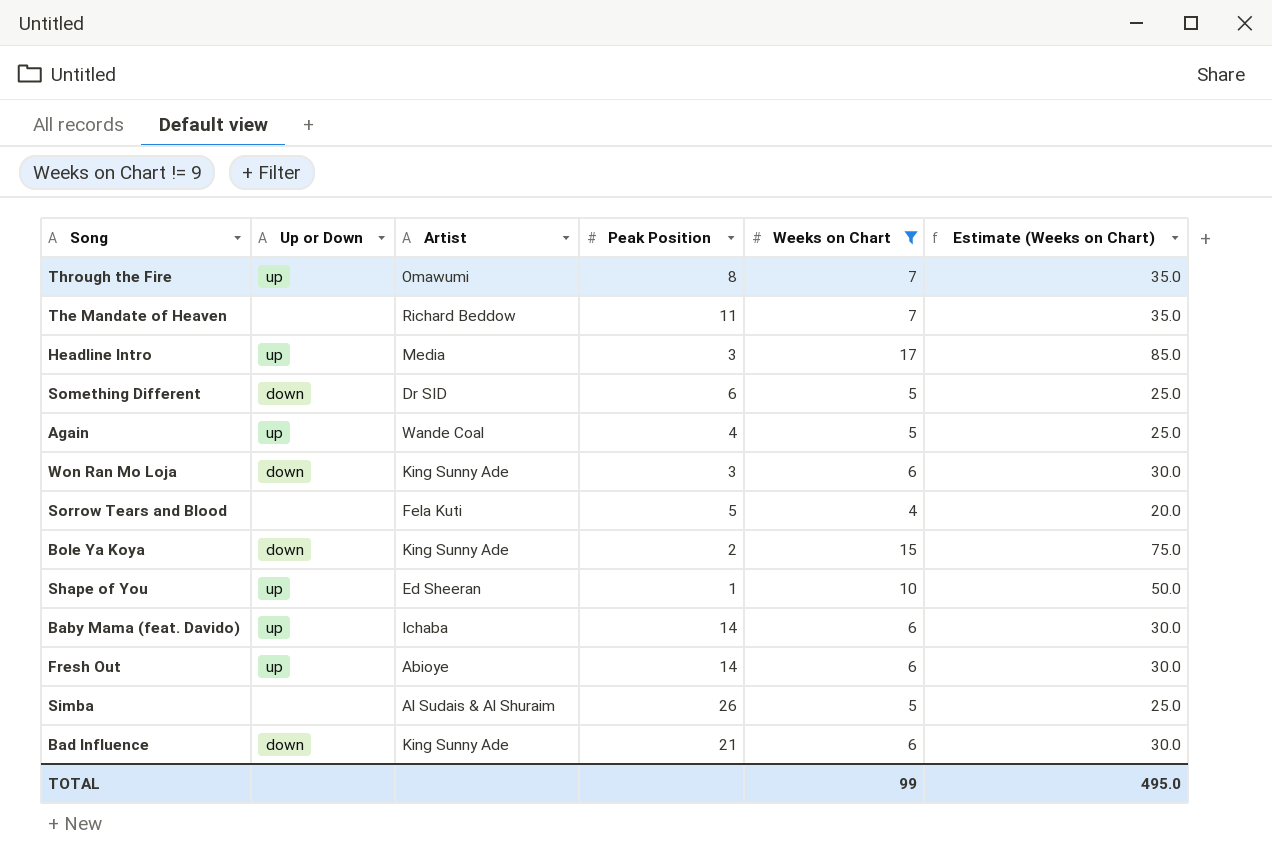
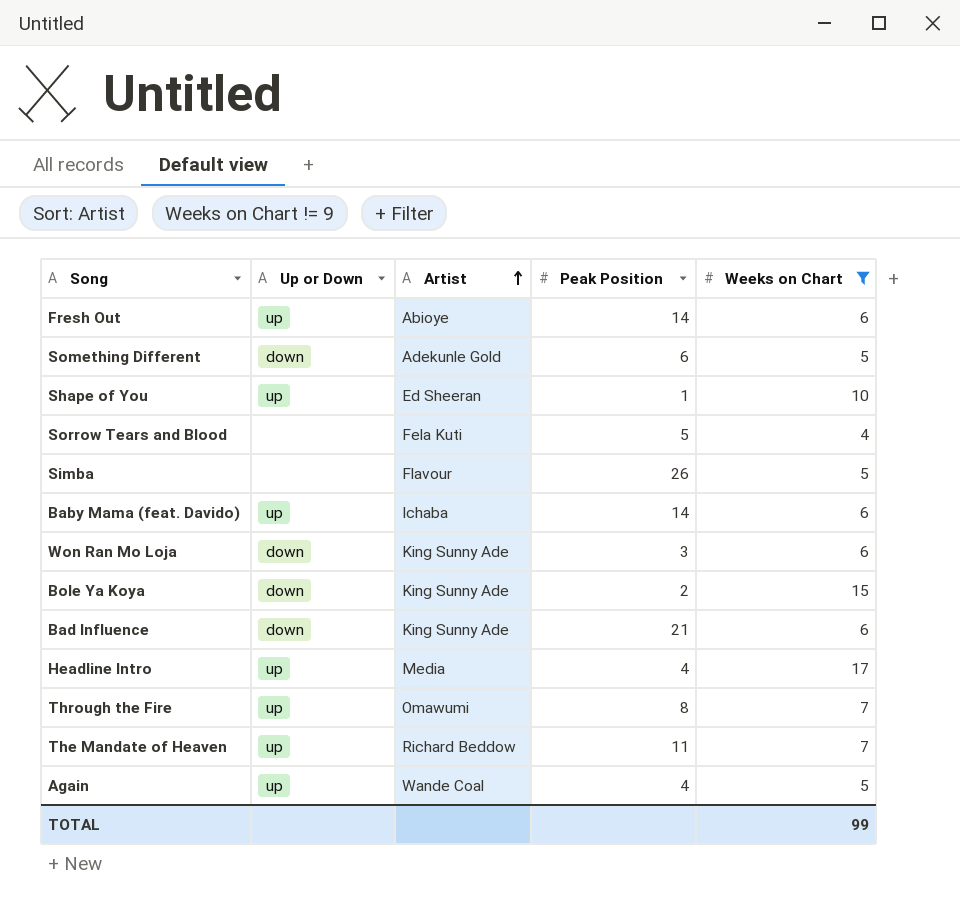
row order: none -> Artist ascending
column Estimate (Weeks on Chart) | formula: [Weeks on Chart] * 5 -> none
Something Different | Artist: Dr SID -> Adekunle Gold
Simba | Artist: Al Sudais & Al Shuraim -> Flavour
Headline Intro | Peak Position: 3 -> 4
The Mandate of Heaven | Up or Down: none -> up

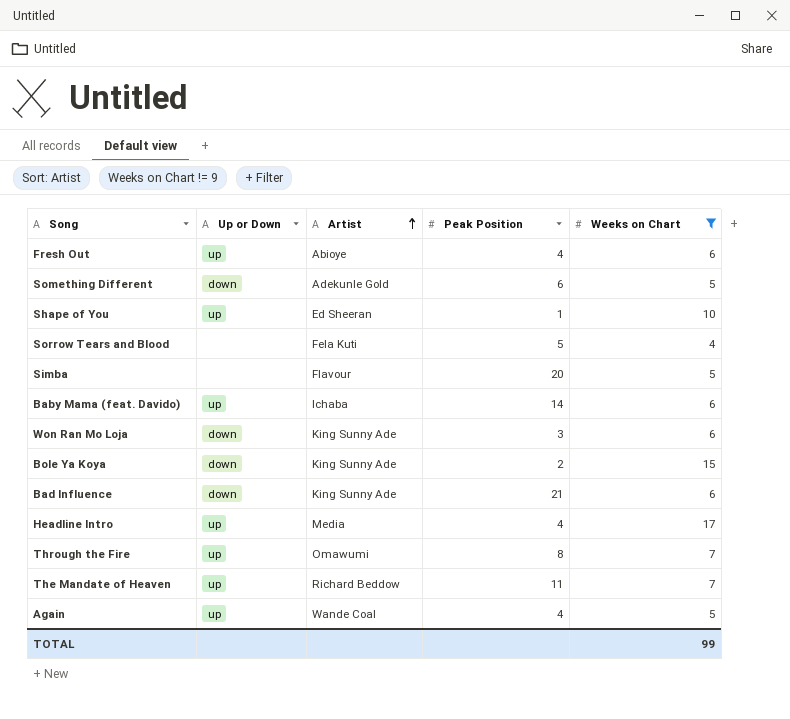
Fresh Out | Peak Position: 14 -> 4
Simba | Peak Position: 26 -> 20

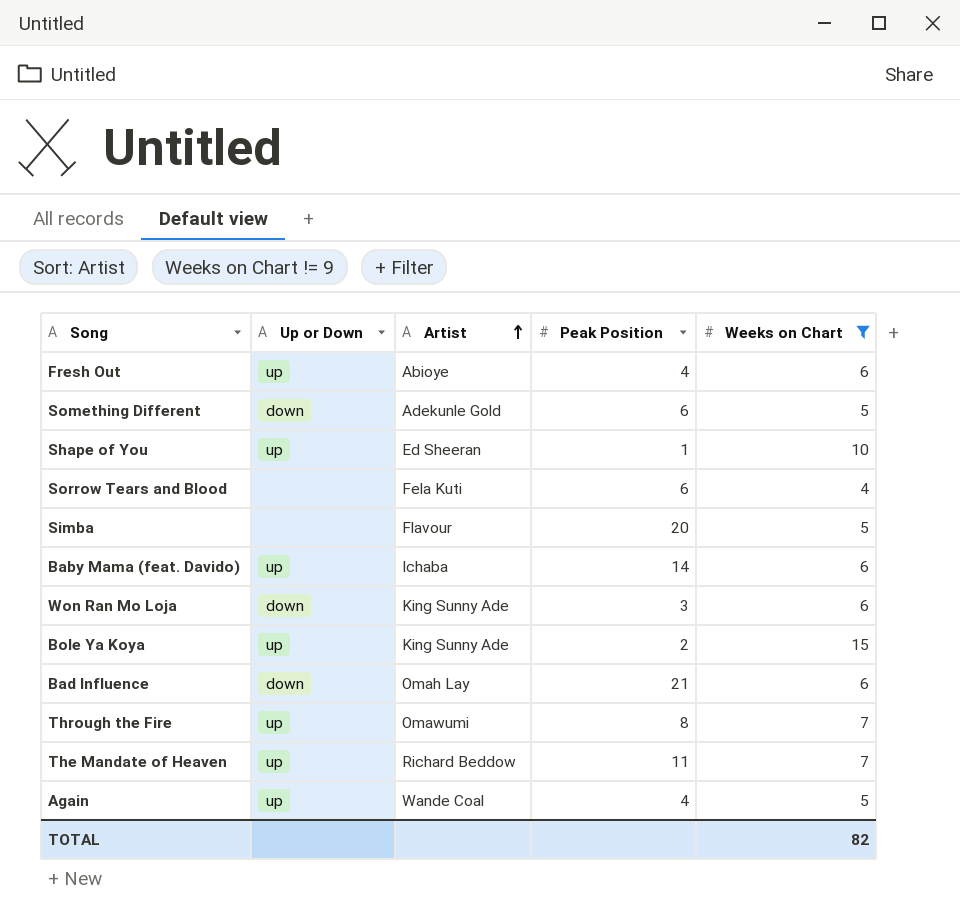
row Headline Intro: up | Media | 4 | 17 -> none
Sorrow Tears and Blood | Peak Position: 5 -> 6
Bole Ya Koya | Up or Down: down -> up
Bad Influence | Artist: King Sunny Ade -> Omah Lay
TOTAL | Weeks on Chart: 99 -> 82

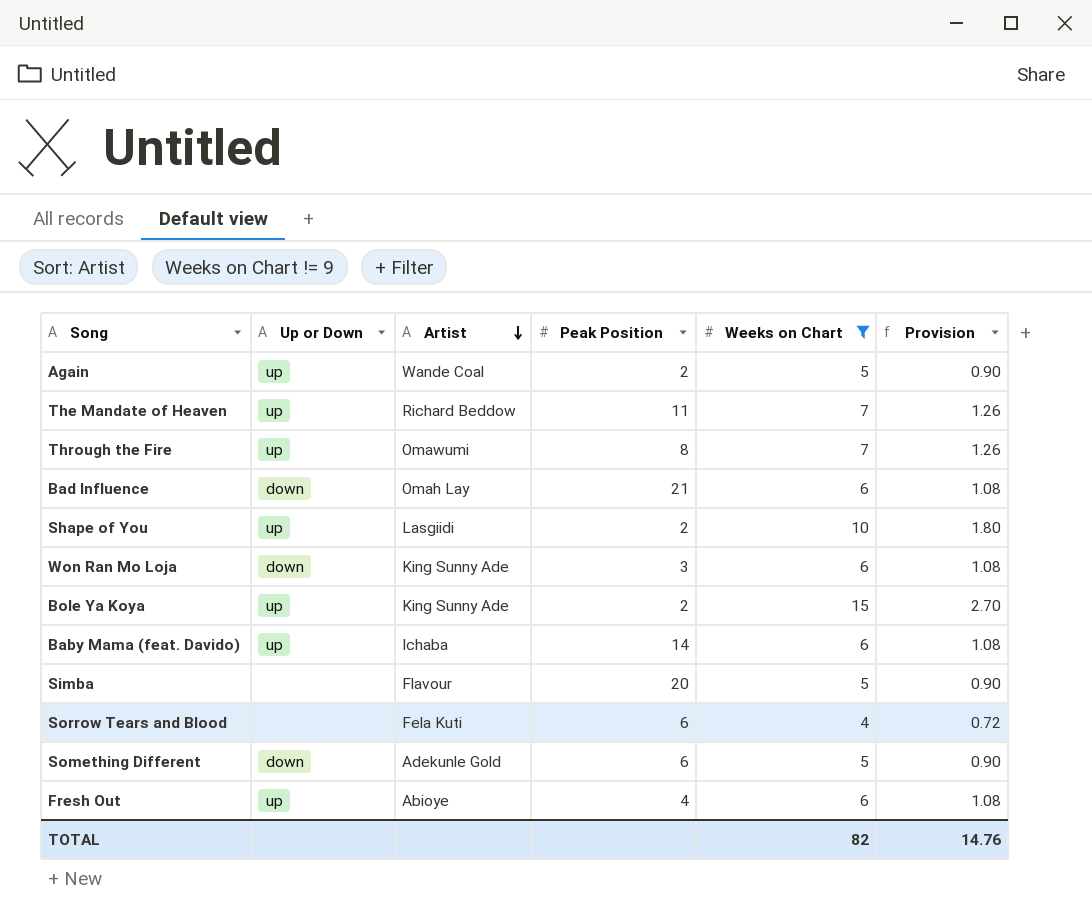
row order: Artist ascending -> Artist descending
column Provision | formula: none -> [Weeks on Chart] * 0.18
Again | Peak Position: 4 -> 2
Shape of You | Artist: Ed Sheeran -> Lasgiidi
Shape of You | Peak Position: 1 -> 2

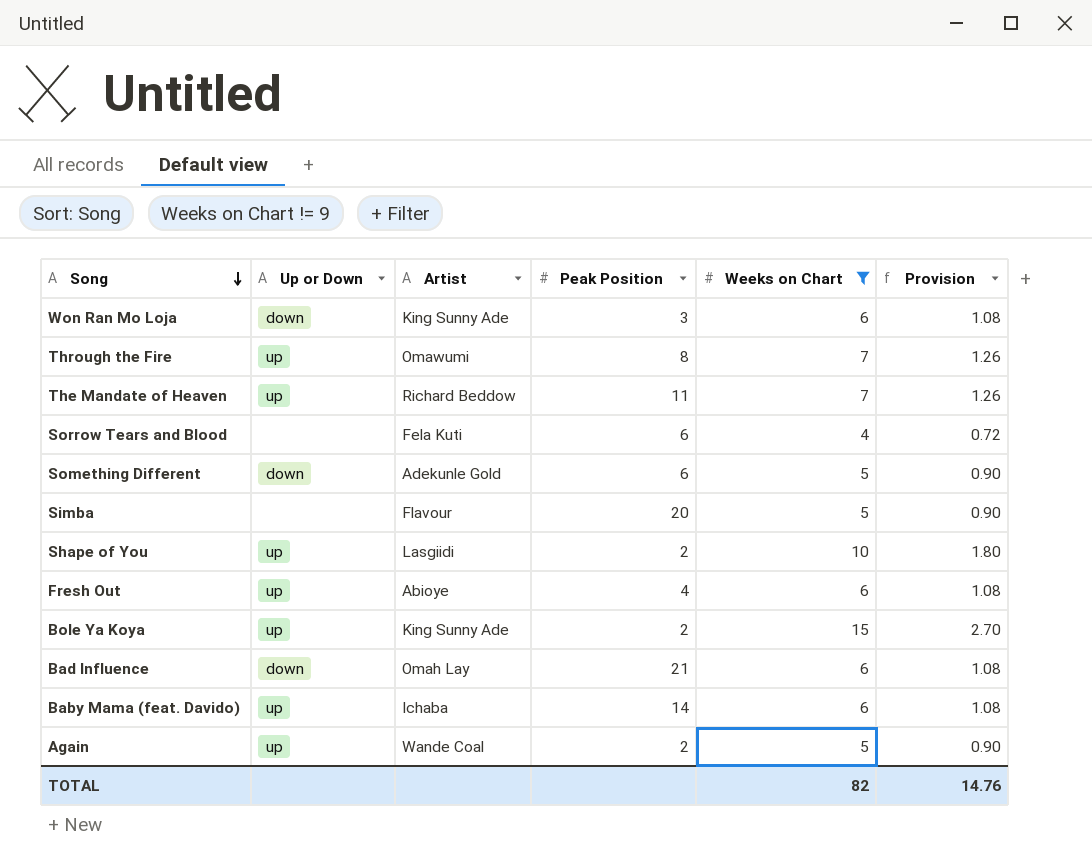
row order: Artist descending -> Song descending

